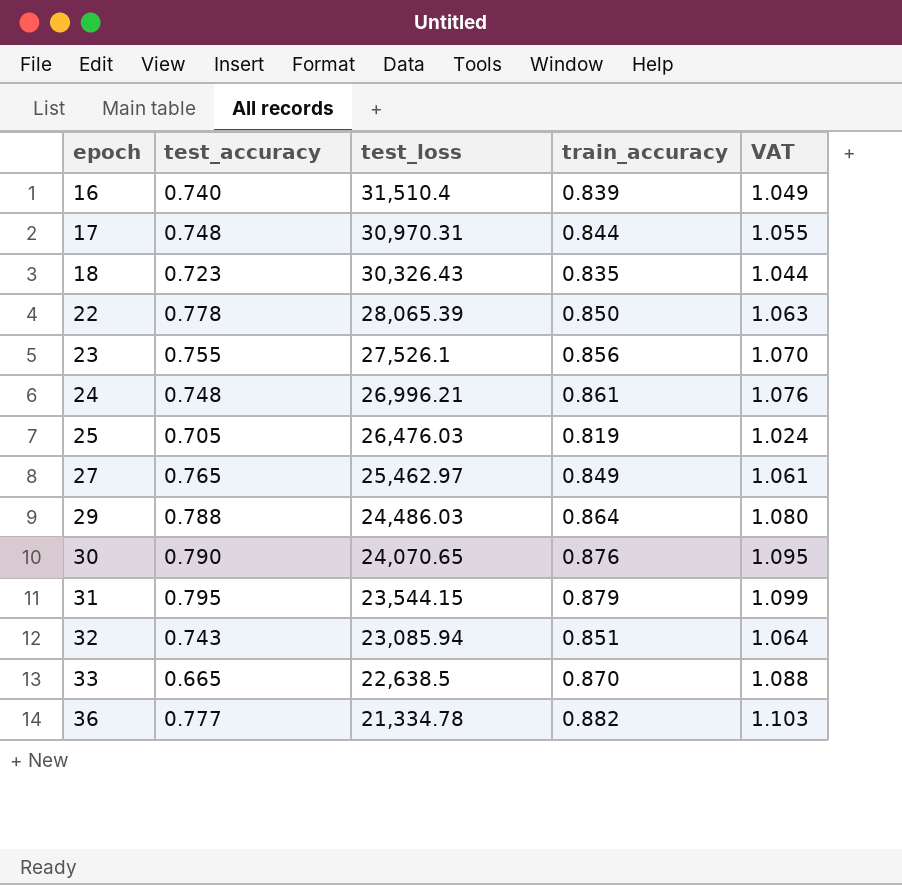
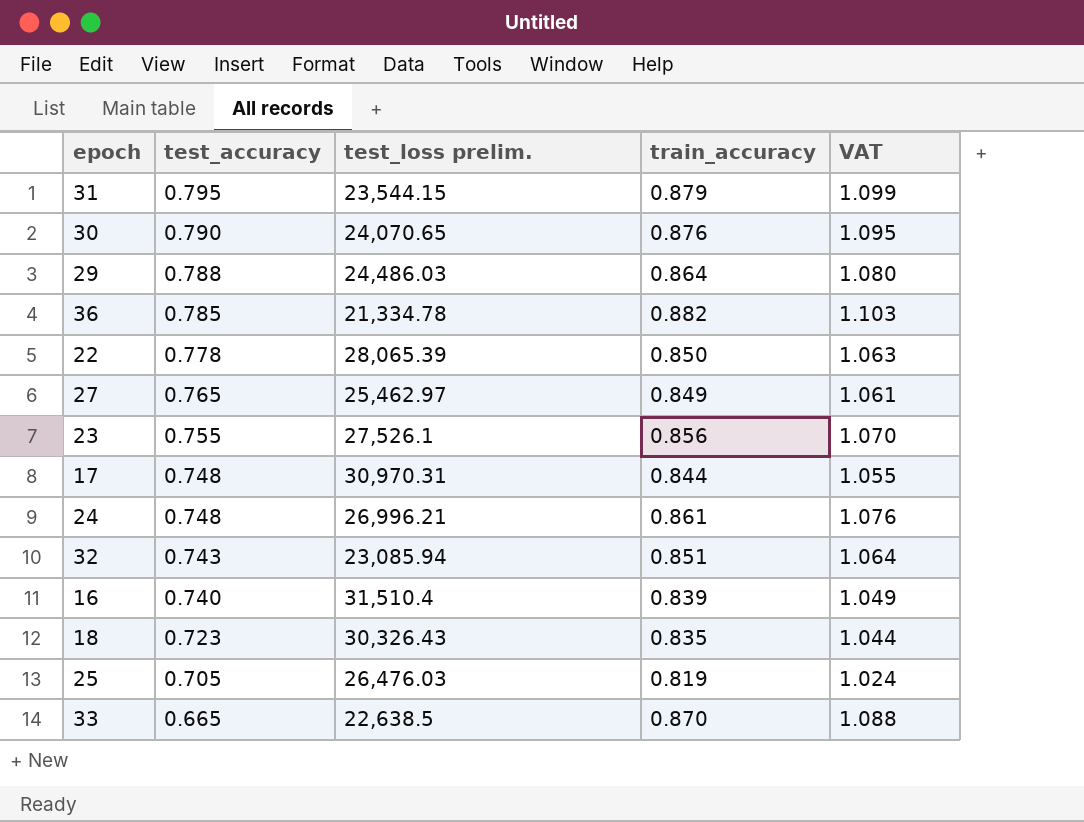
row order: epoch ascending -> test_accuracy descending
column name: test_loss -> test_loss prelim.
36 | test_accuracy: 0.777 -> 0.785

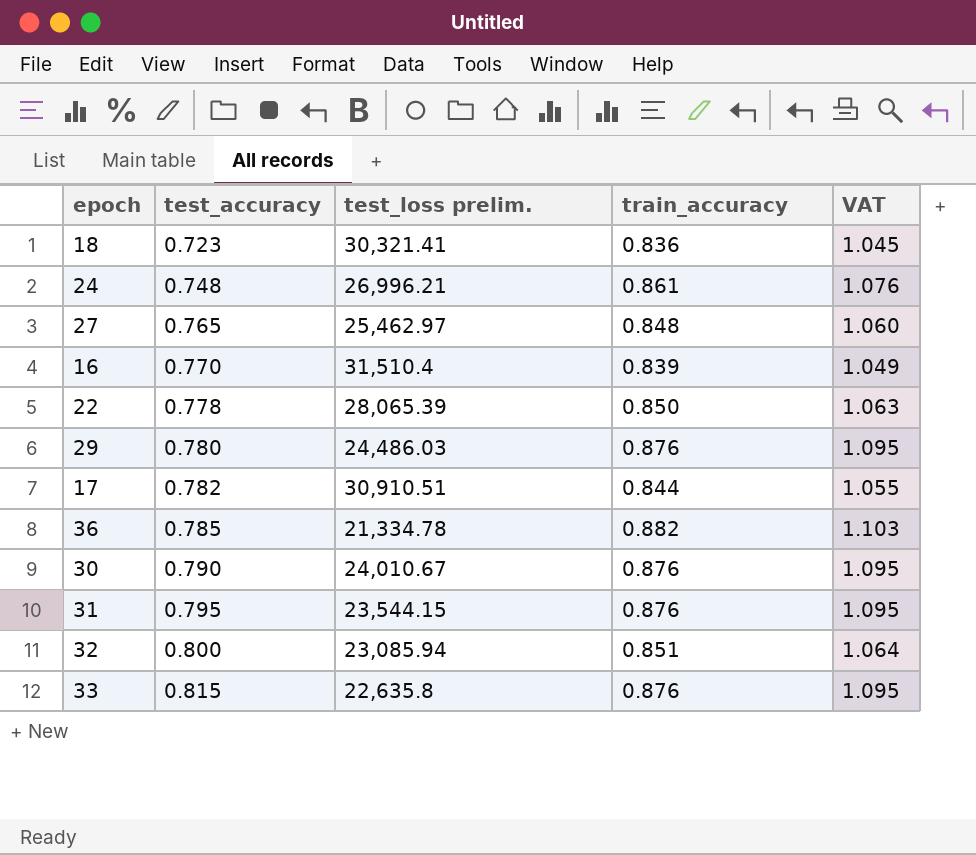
row order: test_accuracy descending -> test_accuracy ascending
row 23: 0.755 | 27,526.1 | 0.856 | 1.070 -> none
row 25: 0.705 | 26,476.03 | 0.819 | 1.024 -> none
18 | test_loss prelim.: 30,326.43 -> 30,321.41
18 | train_accuracy: 0.835 -> 0.836
18 | VAT: 1.044 -> 1.045
27 | train_accuracy: 0.849 -> 0.848
27 | VAT: 1.061 -> 1.060
16 | test_accuracy: 0.740 -> 0.770
29 | test_accuracy: 0.788 -> 0.780
29 | train_accuracy: 0.864 -> 0.876
29 | VAT: 1.080 -> 1.095
17 | test_accuracy: 0.748 -> 0.782
17 | test_loss prelim.: 30,970.31 -> 30,910.51
30 | test_loss prelim.: 24,070.65 -> 24,010.67
31 | train_accuracy: 0.879 -> 0.876
31 | VAT: 1.099 -> 1.095
32 | test_accuracy: 0.743 -> 0.800
33 | test_accuracy: 0.665 -> 0.815
33 | test_loss prelim.: 22,638.5 -> 22,635.8
33 | train_accuracy: 0.870 -> 0.876
33 | VAT: 1.088 -> 1.095

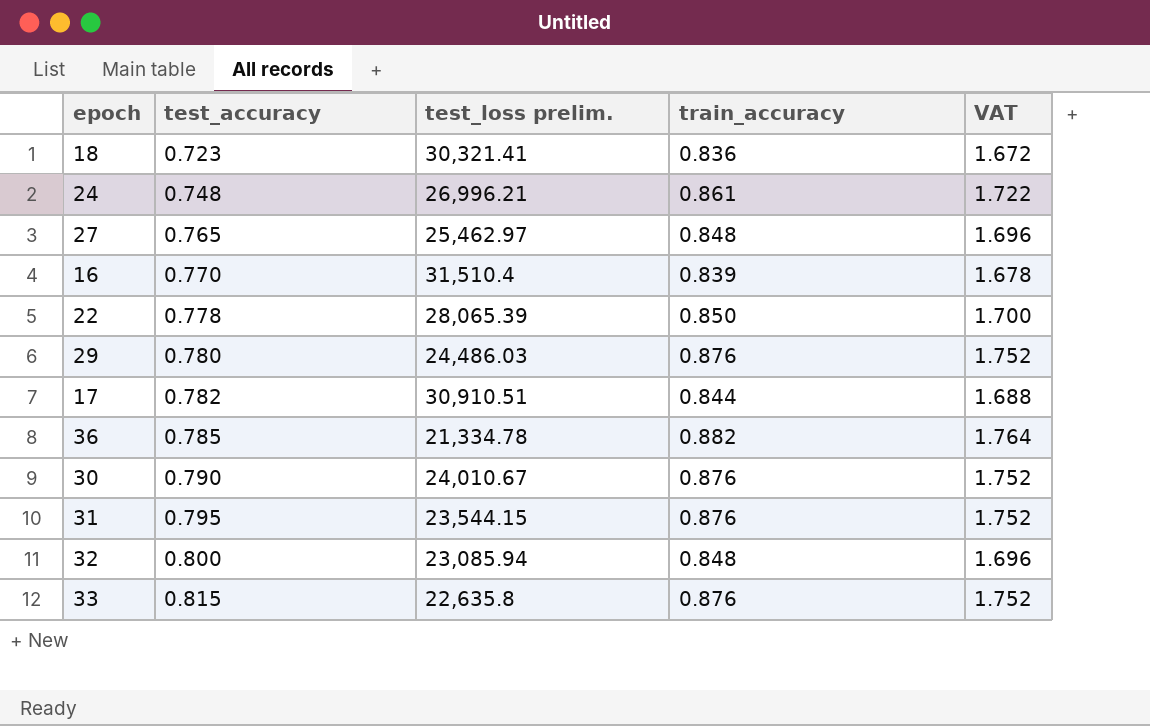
column VAT | formula: [train_accuracy] * 1.25 -> [train_accuracy] * 2
32 | train_accuracy: 0.851 -> 0.848

